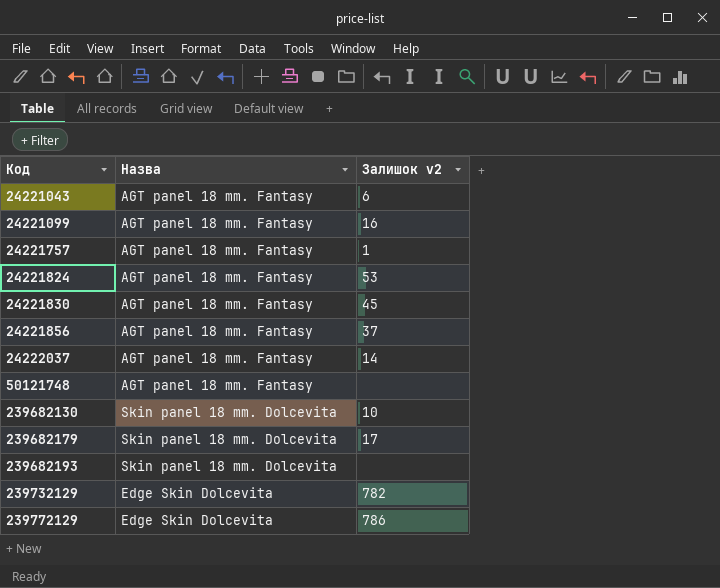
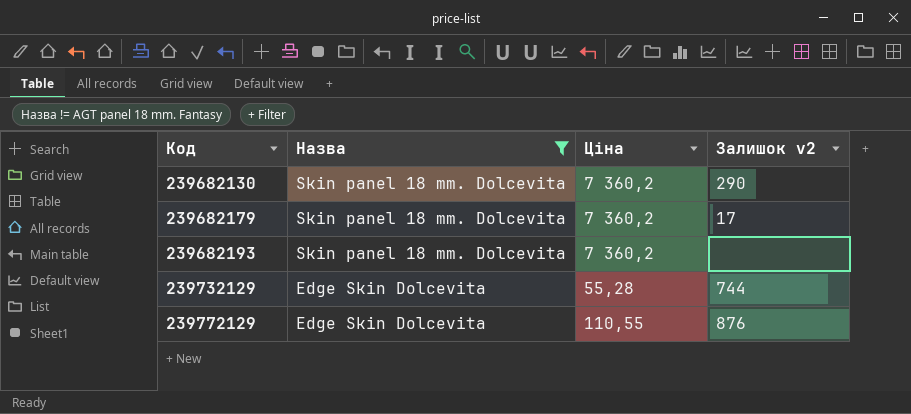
filter: none -> Назва != AGT panel 18 mm. Fantasy
column Ціна | position: none -> 3
239682130 | Залишок v2: 10 -> 290
239732129 | Залишок v2: 782 -> 744
239772129 | Залишок v2: 786 -> 876

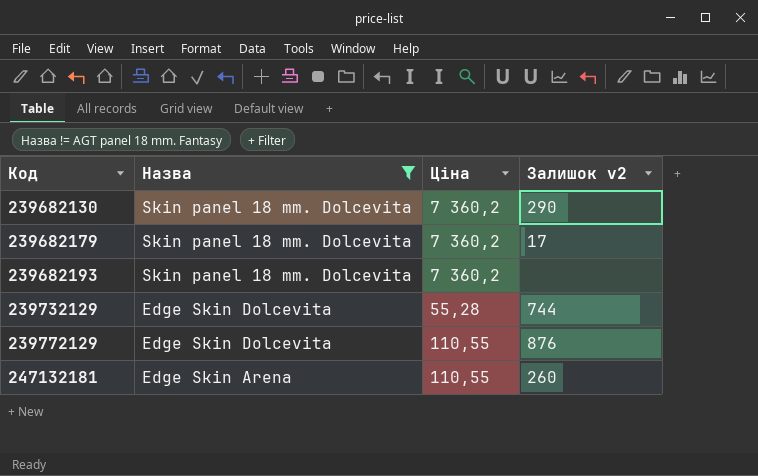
row 247132181: none -> Edge Skin Arena | 110,55 | 260

